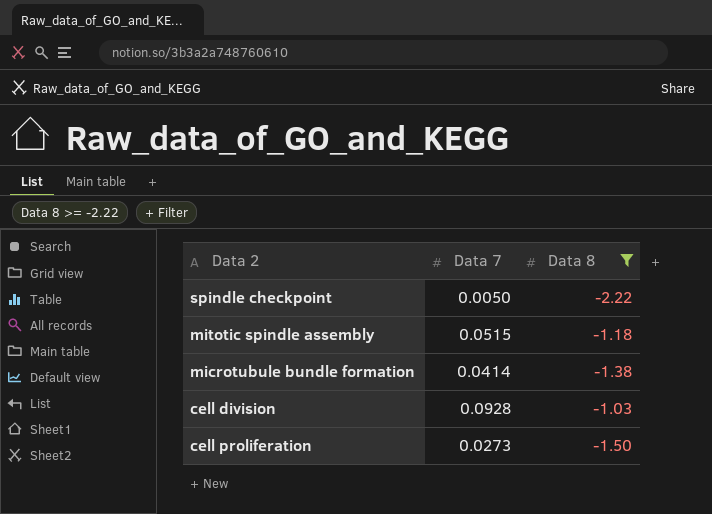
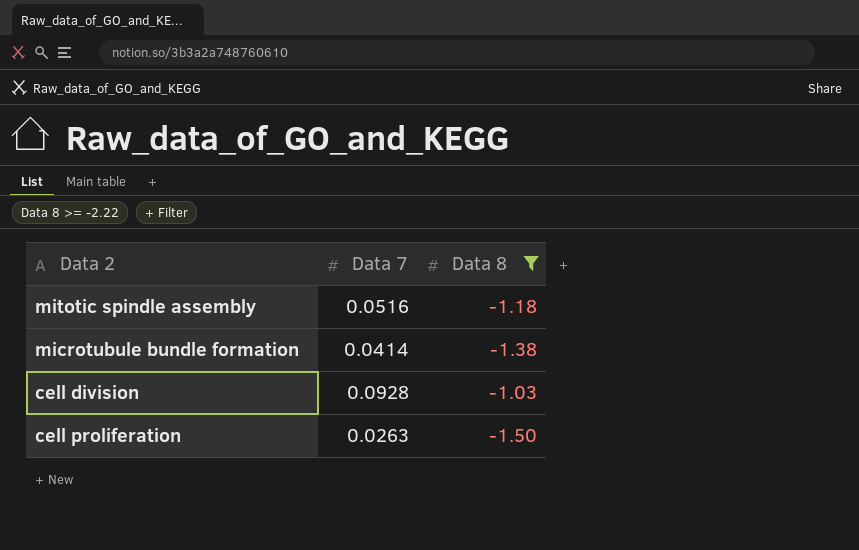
row spindle checkpoint: 0.0050 | -2.22 -> none
mitotic spindle assembly | Data 7: 0.0515 -> 0.0516
cell proliferation | Data 7: 0.0273 -> 0.0263

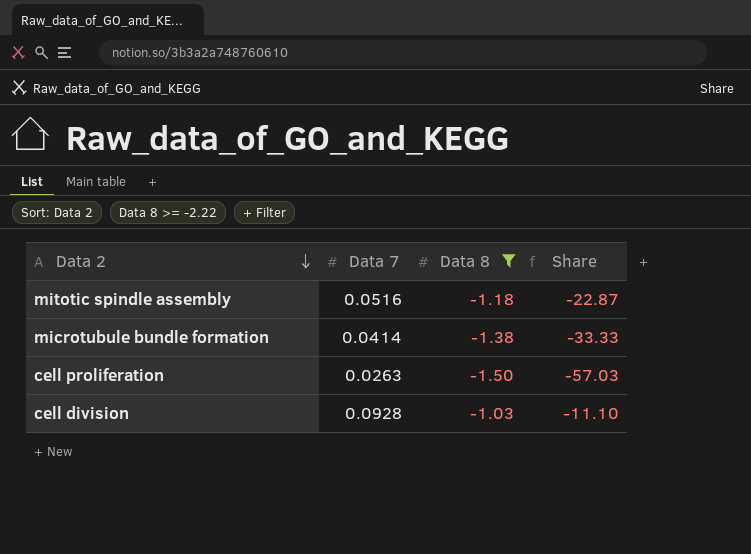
row order: none -> Data 2 descending
column Share | formula: none -> [Data 8] / [Data 7]

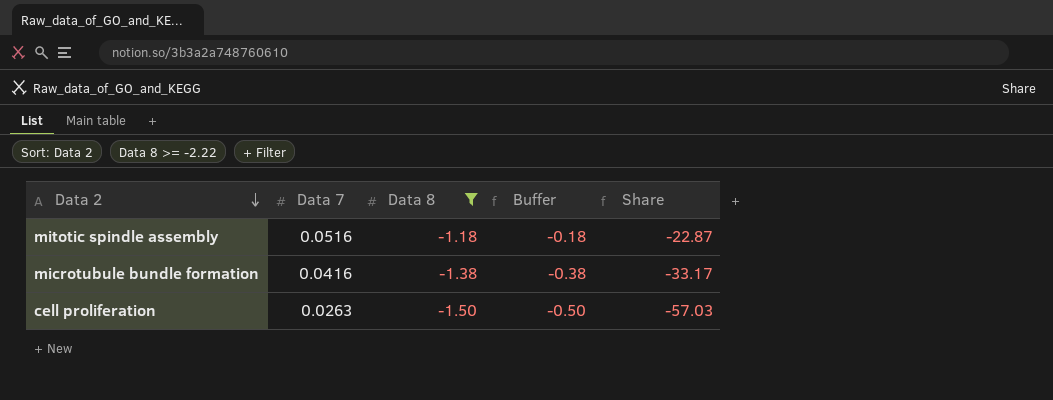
column Buffer | formula: none -> [Data 8] + 1
row cell division: 0.0928 | -1.03 | -11.10 -> none
microtubule bundle formation | Data 7: 0.0414 -> 0.0416
microtubule bundle formation | Share: -33.33 -> -33.17

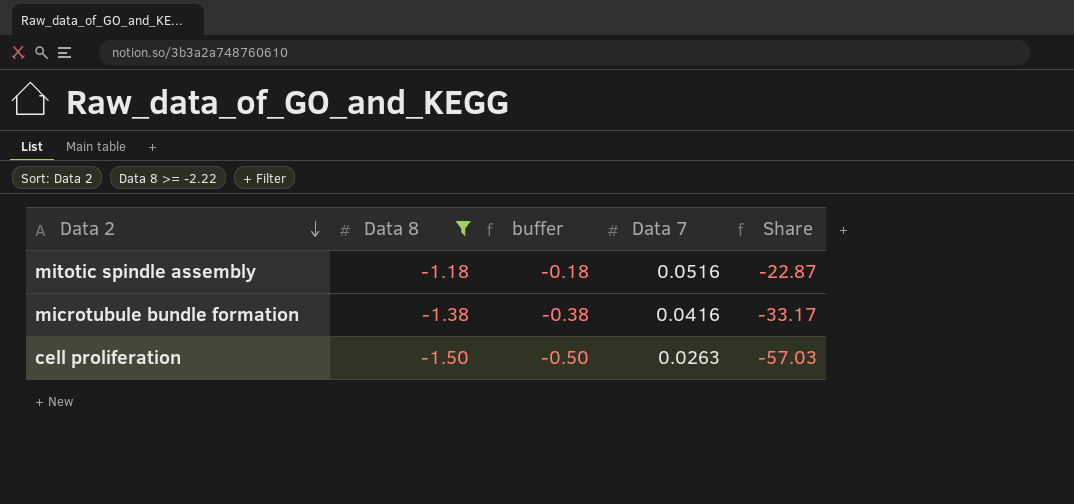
column name: Buffer -> buffer
column Data 7 | position: 2 -> 4

